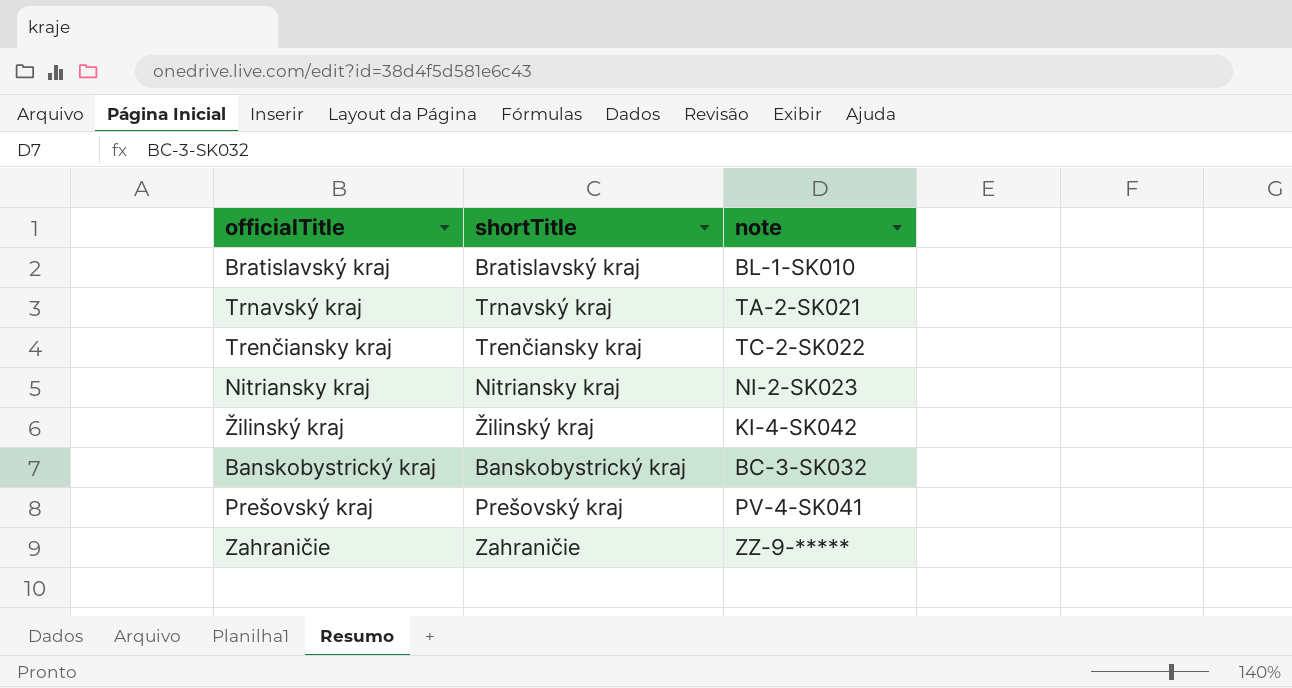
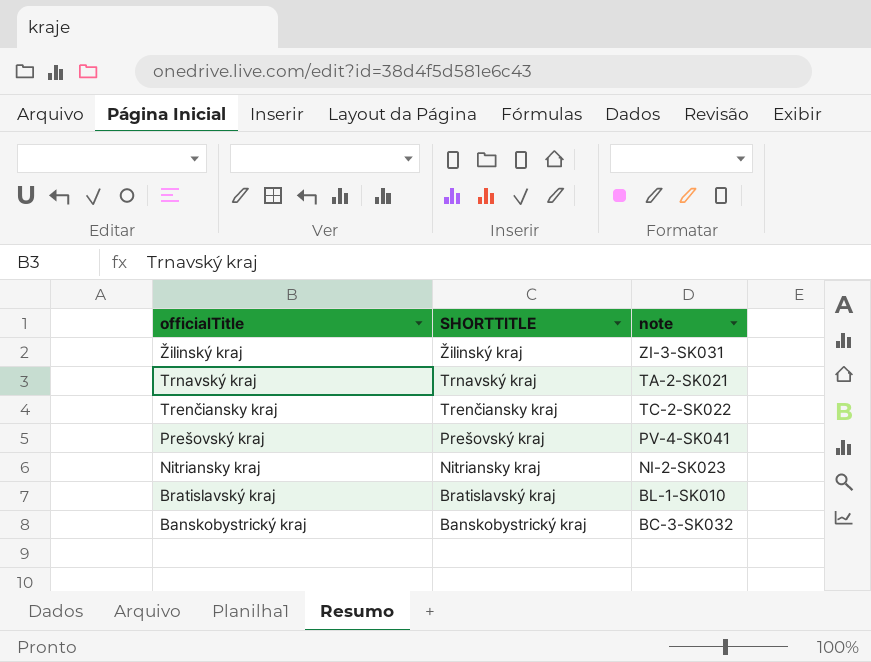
row order: none -> officialTitle descending
column name: shortTitle -> SHORTTITLE
row Zahraničie: Zahraničie | ZZ-9-***** -> none
Žilinský kraj | note: KI-4-SK042 -> ZI-3-SK031

